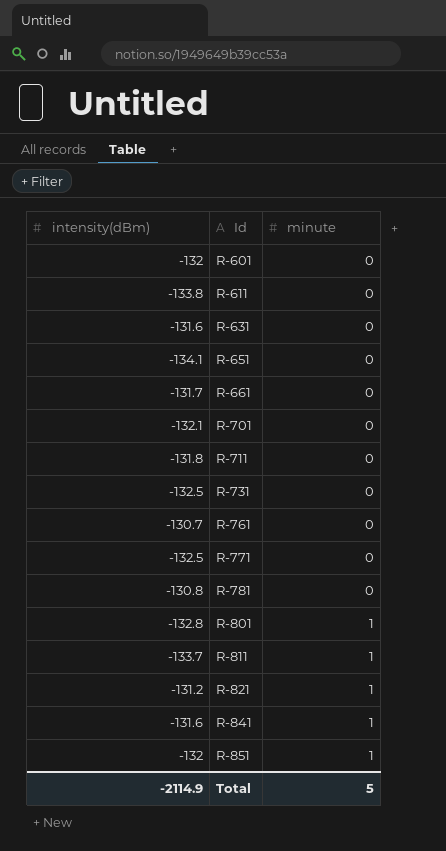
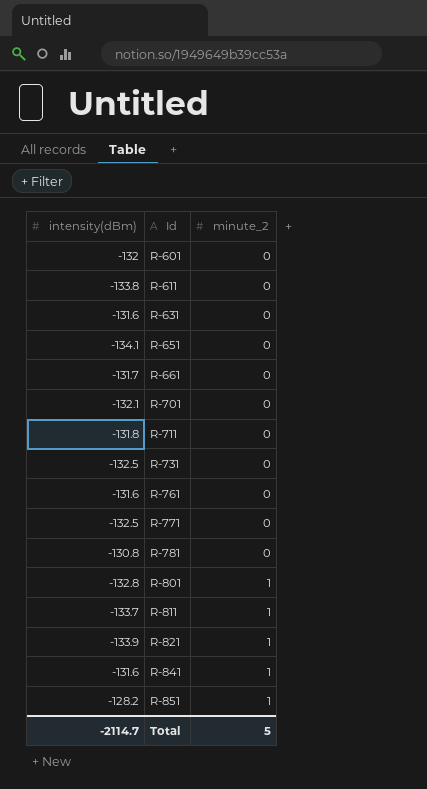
column name: minute -> minute_2
R-761 | intensity(dBm): -130.7 -> -131.6
R-821 | intensity(dBm): -131.2 -> -133.9
R-851 | intensity(dBm): -132 -> -128.2
Total | intensity(dBm): -2114.9 -> -2114.7

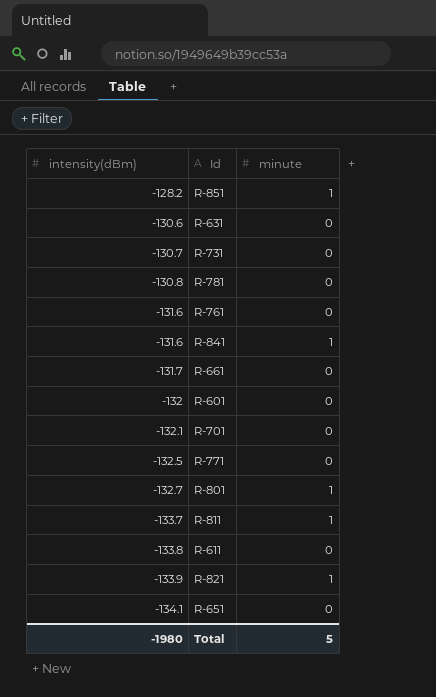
row order: Id ascending -> intensity(dBm) descending
column name: minute_2 -> minute
row R-711: -131.8 | 0 -> none
R-631 | intensity(dBm): -131.6 -> -130.6
R-731 | intensity(dBm): -132.5 -> -130.7
R-801 | intensity(dBm): -132.8 -> -132.7
Total | intensity(dBm): -2114.7 -> -1980

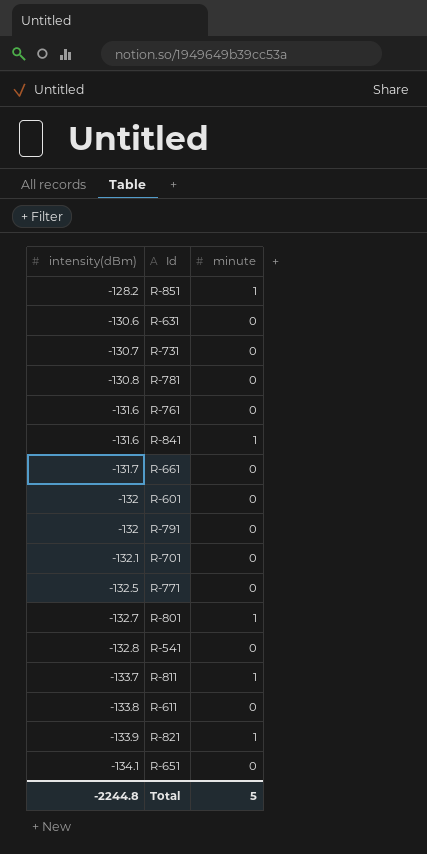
row R-791: none -> -132 | 0
row R-541: none -> -132.8 | 0
Total | intensity(dBm): -1980 -> -2244.8

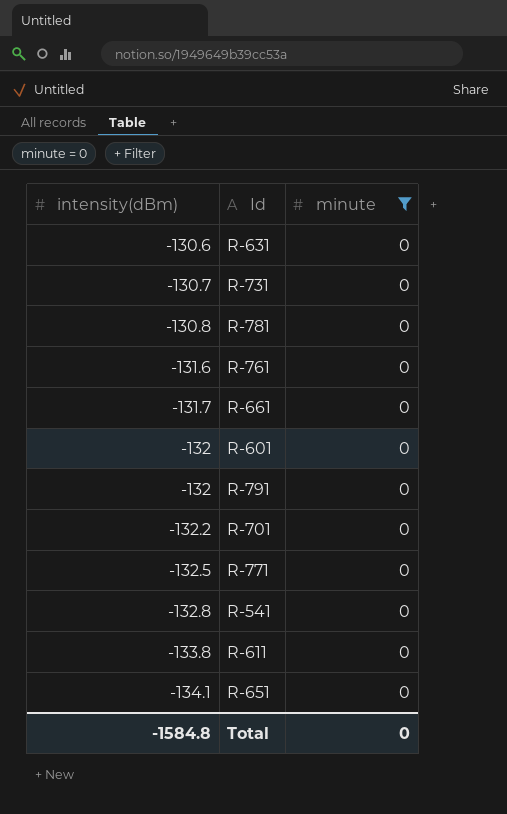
filter: none -> minute = 0
R-701 | intensity(dBm): -132.1 -> -132.2
Total | intensity(dBm): -2244.8 -> -1584.8
Total | minute: 5 -> 0

